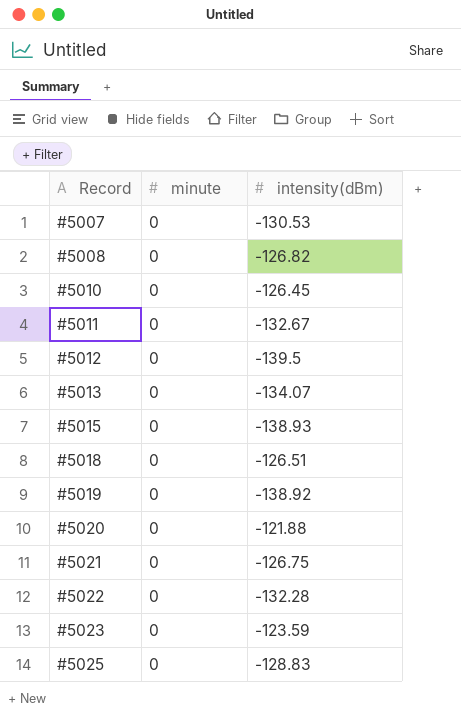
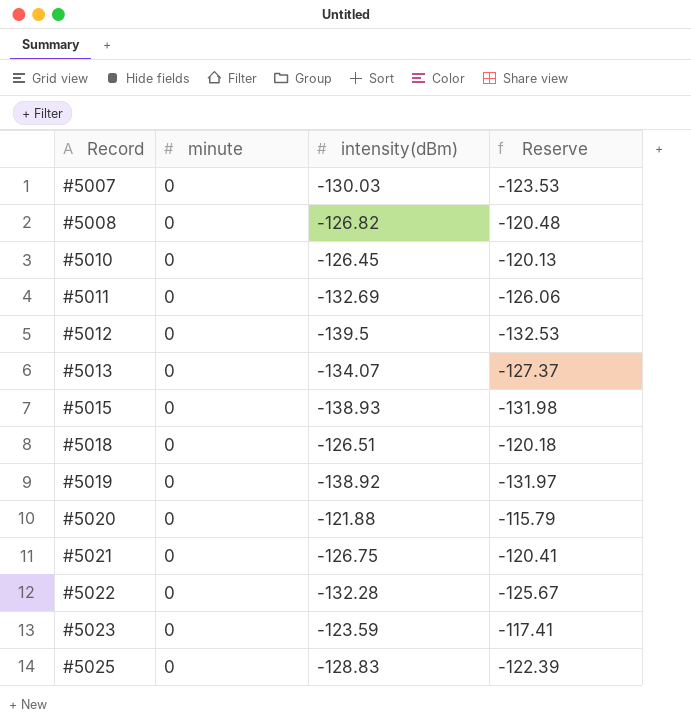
column Reserve | formula: none -> [intensity(dBm)] * 0.95
#5007 | intensity(dBm): -130.53 -> -130.03
#5011 | intensity(dBm): -132.67 -> -132.69

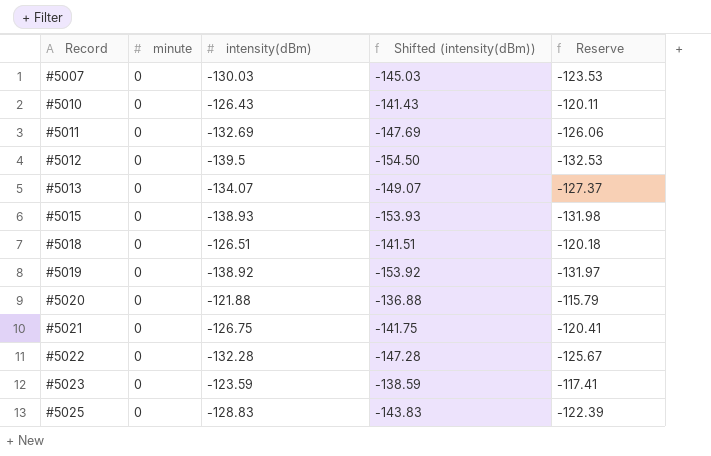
column Shifted (intensity(dBm)) | formula: none -> [intensity(dBm)] - 15
row #5008: 0 | -126.82 | -120.48 -> none
#5010 | intensity(dBm): -126.45 -> -126.43
#5010 | Reserve: -120.13 -> -120.11

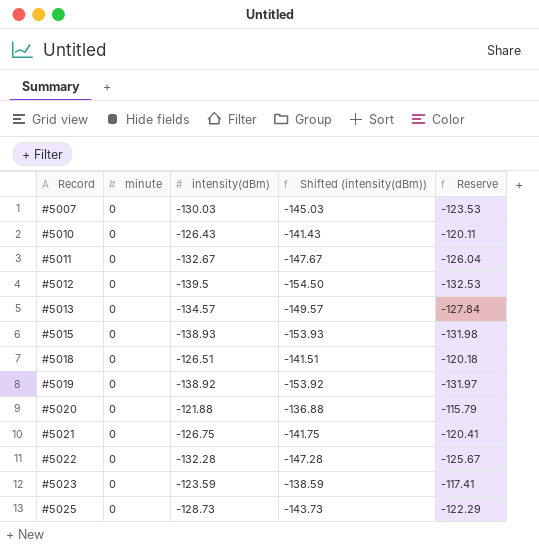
#5011 | intensity(dBm): -132.69 -> -132.67
#5011 | Shifted (intensity(dBm)): -147.69 -> -147.67
#5011 | Reserve: -126.06 -> -126.04
#5013 | intensity(dBm): -134.07 -> -134.57
#5013 | Shifted (intensity(dBm)): -149.07 -> -149.57
#5013 | Reserve: -127.37 -> -127.84
#5025 | intensity(dBm): -128.83 -> -128.73
#5025 | Shifted (intensity(dBm)): -143.83 -> -143.73
#5025 | Reserve: -122.39 -> -122.29

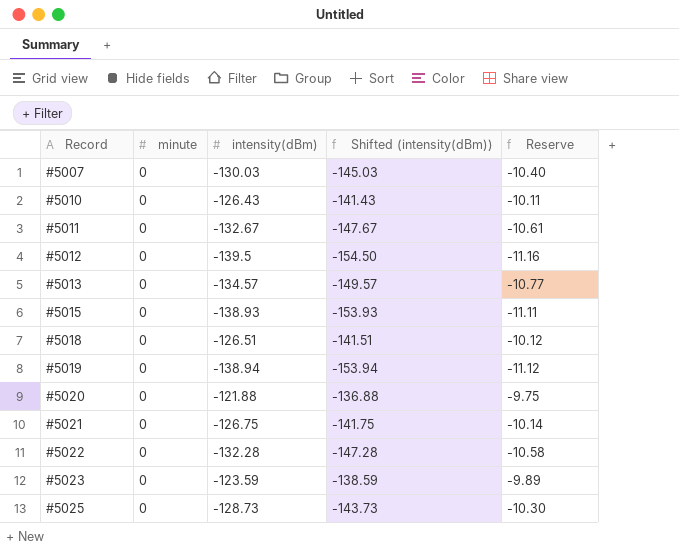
column Reserve | formula: [intensity(dBm)] * 0.95 -> [intensity(dBm)] * 0.08
#5019 | intensity(dBm): -138.92 -> -138.94
#5019 | Shifted (intensity(dBm)): -153.92 -> -153.94

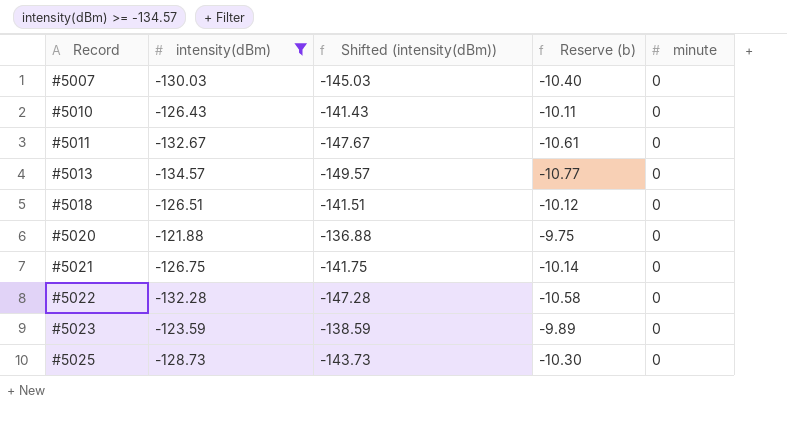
filter: none -> intensity(dBm) >= -134.57
column name: Reserve -> Reserve (b)
column minute | position: 2 -> 5

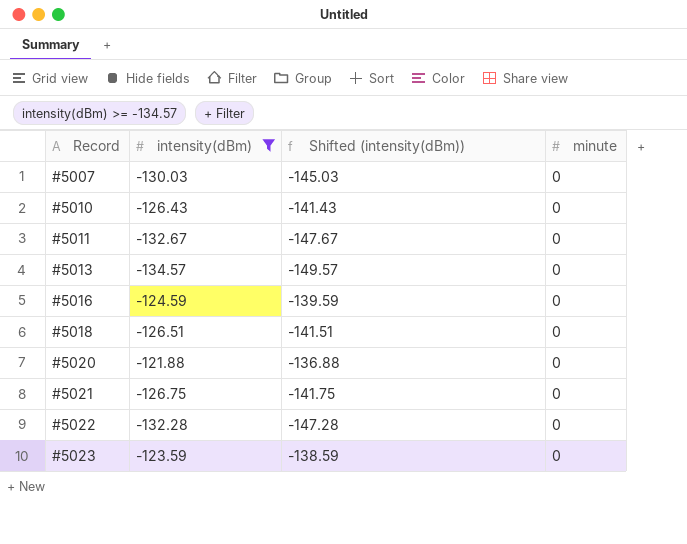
column Reserve (b) | formula: [intensity(dBm)] * 0.08 -> none
row #5025: -128.73 | -143.73 | -10.30 | 0 -> none
row #5016: none -> -124.59 | -139.59 | 0

